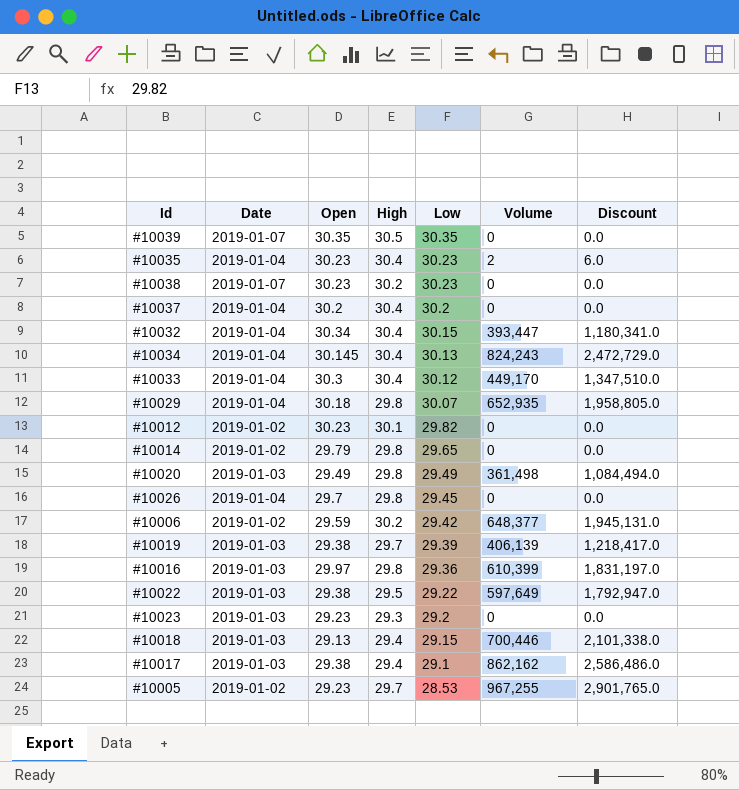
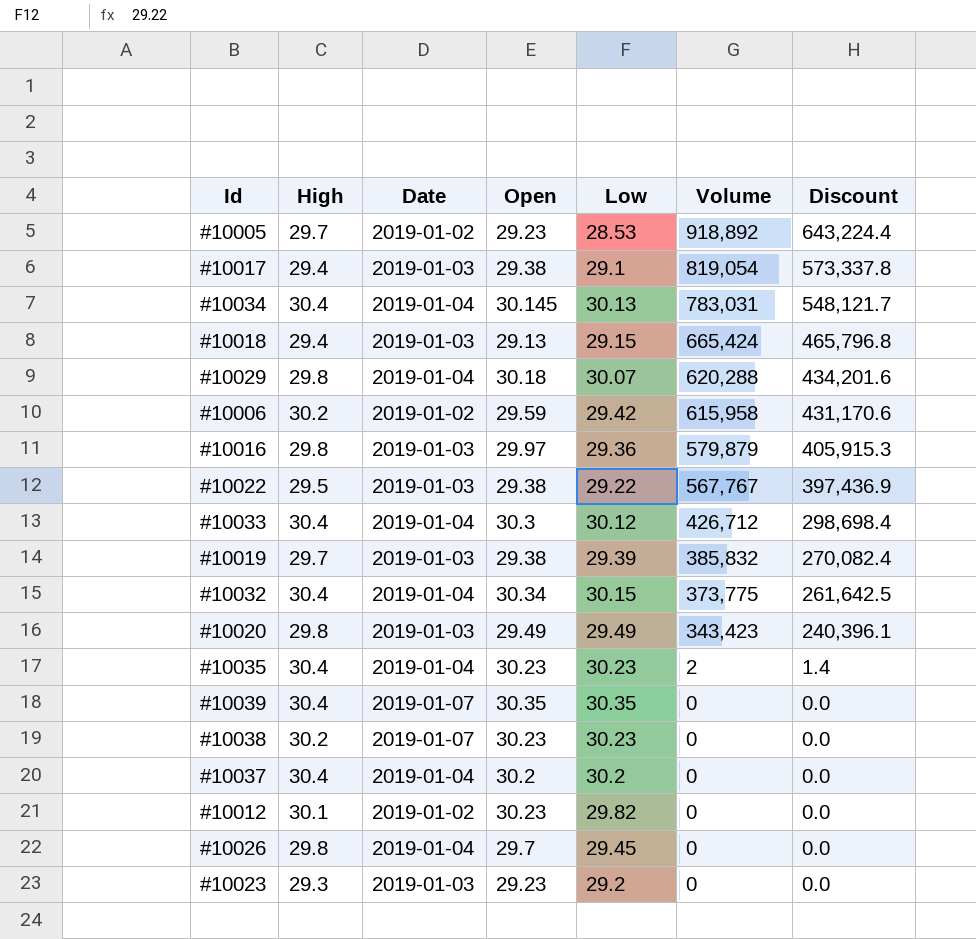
row order: Low descending -> Volume descending
column High | position: 4 -> 2
column Discount | formula: [Volume] * 3 -> [Volume] * 0.7
row #10014: 2019-01-02 | 29.79 | 29.8 | 29.65 | 0 | 0.0 -> none
#10005 | Volume: 967,255 -> 918,892
#10017 | Volume: 862,162 -> 819,054
#10034 | Volume: 824,243 -> 783,031
#10018 | Volume: 700,446 -> 665,424
#10029 | Volume: 652,935 -> 620,288
#10006 | Volume: 648,377 -> 615,958
#10016 | Volume: 610,399 -> 579,879
#10022 | Volume: 597,649 -> 567,767
#10033 | Volume: 449,170 -> 426,712
#10019 | Volume: 406,139 -> 385,832
#10032 | Volume: 393,447 -> 373,775
#10020 | Volume: 361,498 -> 343,423
#10039 | High: 30.5 -> 30.4

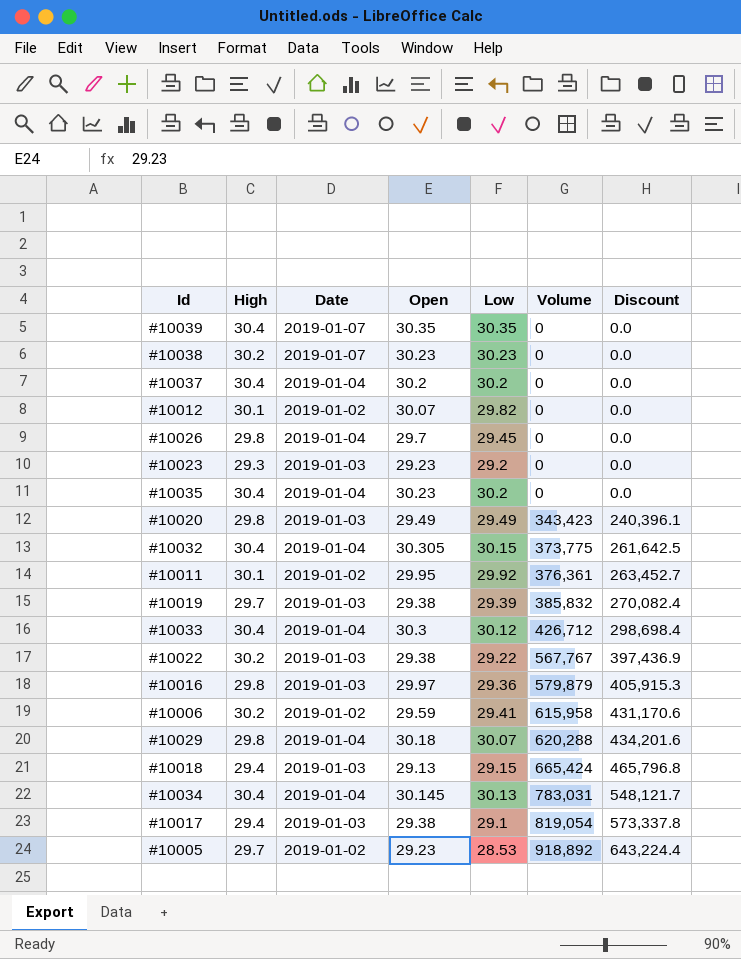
row order: Volume descending -> Volume ascending
#10012 | Open: 30.23 -> 30.07
#10035 | Low: 30.23 -> 30.2
#10035 | Volume: 2 -> 0
#10035 | Discount: 1.4 -> 0.0
#10032 | Open: 30.34 -> 30.305
row #10011: none -> 30.1 | 2019-01-02 | 29.95 | 29.92 | 376,361 | 263,452.7
#10022 | High: 29.5 -> 30.2
#10006 | Low: 29.42 -> 29.41

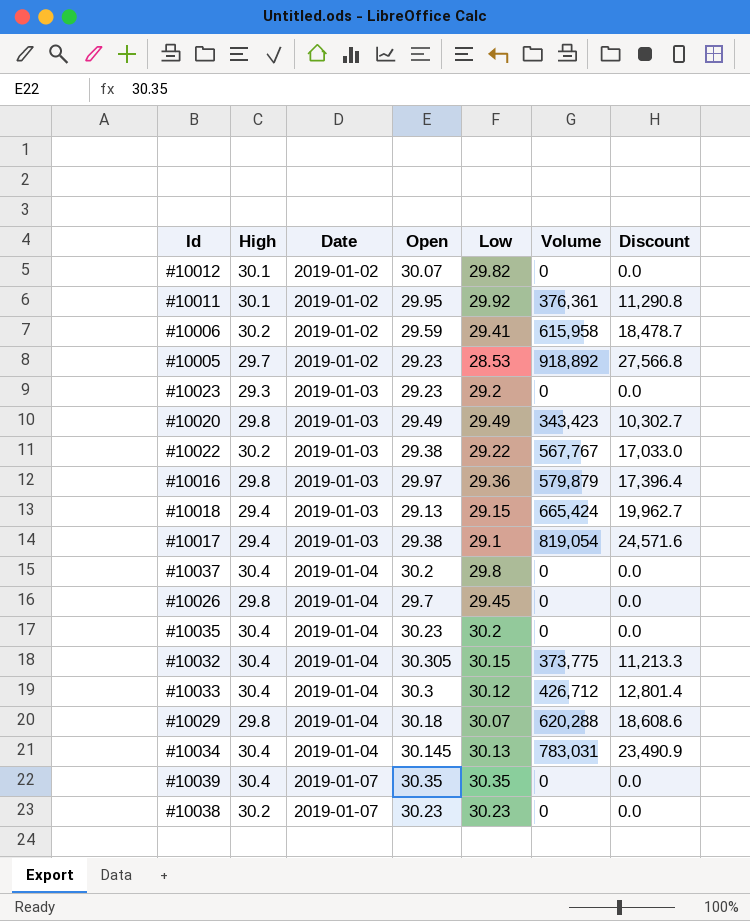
row order: Volume ascending -> Date ascending
column Discount | formula: [Volume] * 0.7 -> [Volume] * 0.03
row #10019: 29.7 | 2019-01-03 | 29.38 | 29.39 | 385,832 | 270,082.4 -> none
#10037 | Low: 30.2 -> 29.8

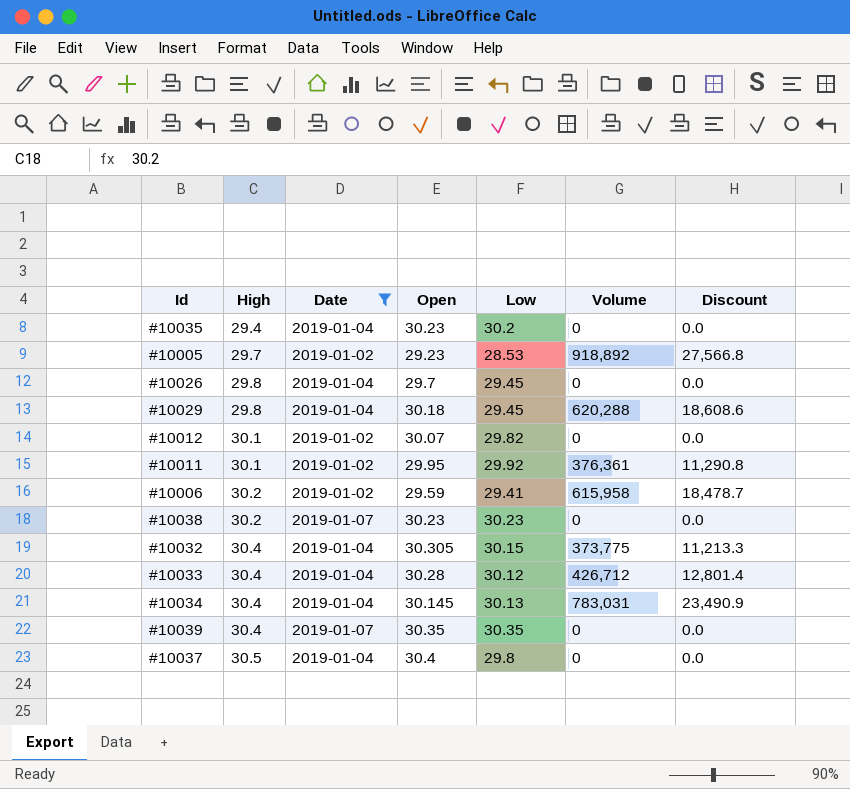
filter: none -> Date != 2019-01-03
row order: Date ascending -> High ascending
#10035 | High: 30.4 -> 29.4
#10029 | Low: 30.07 -> 29.45
#10033 | Open: 30.3 -> 30.28
#10037 | High: 30.4 -> 30.5
#10037 | Open: 30.2 -> 30.4

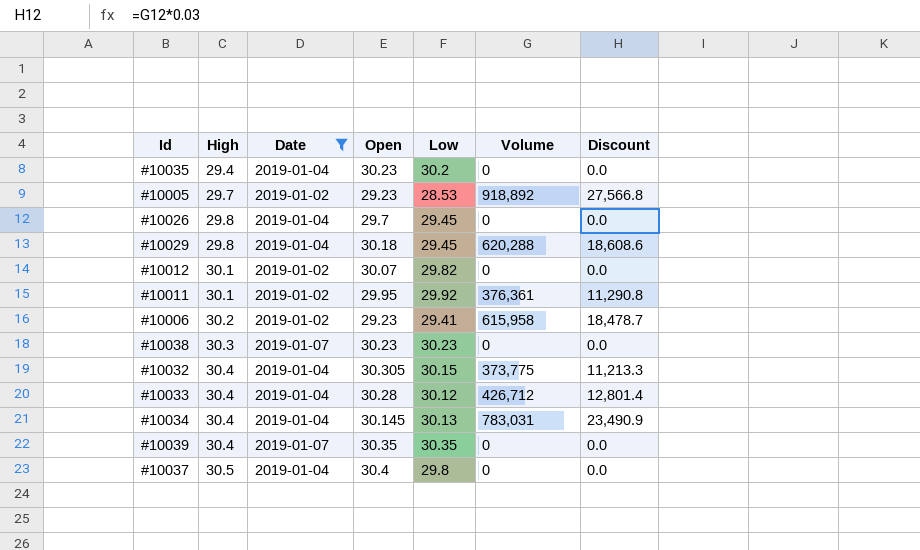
#10006 | Open: 29.59 -> 29.23
#10038 | High: 30.2 -> 30.3

